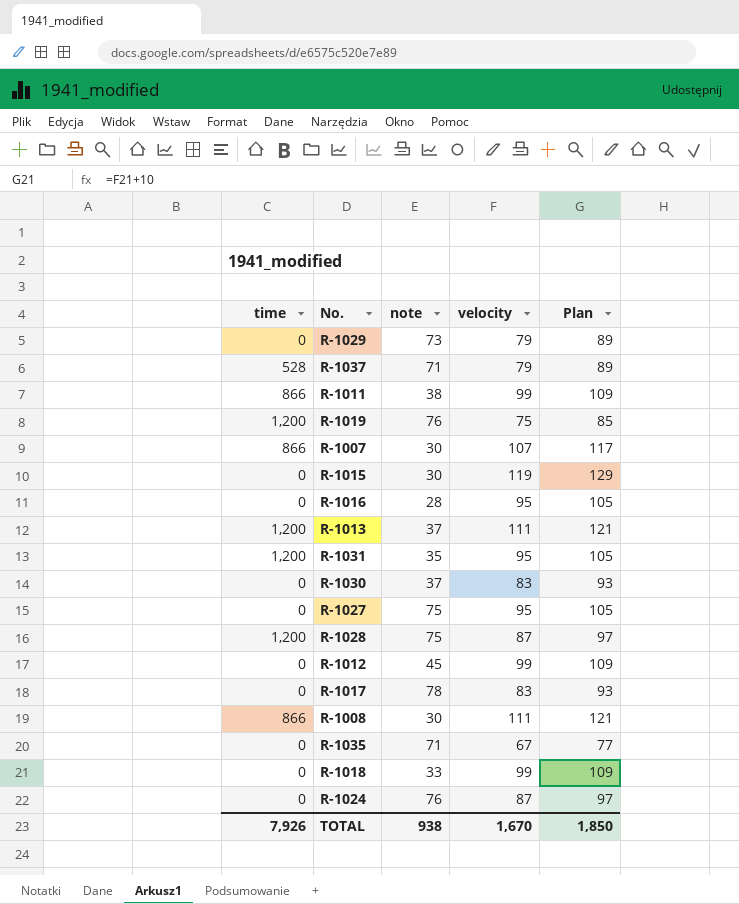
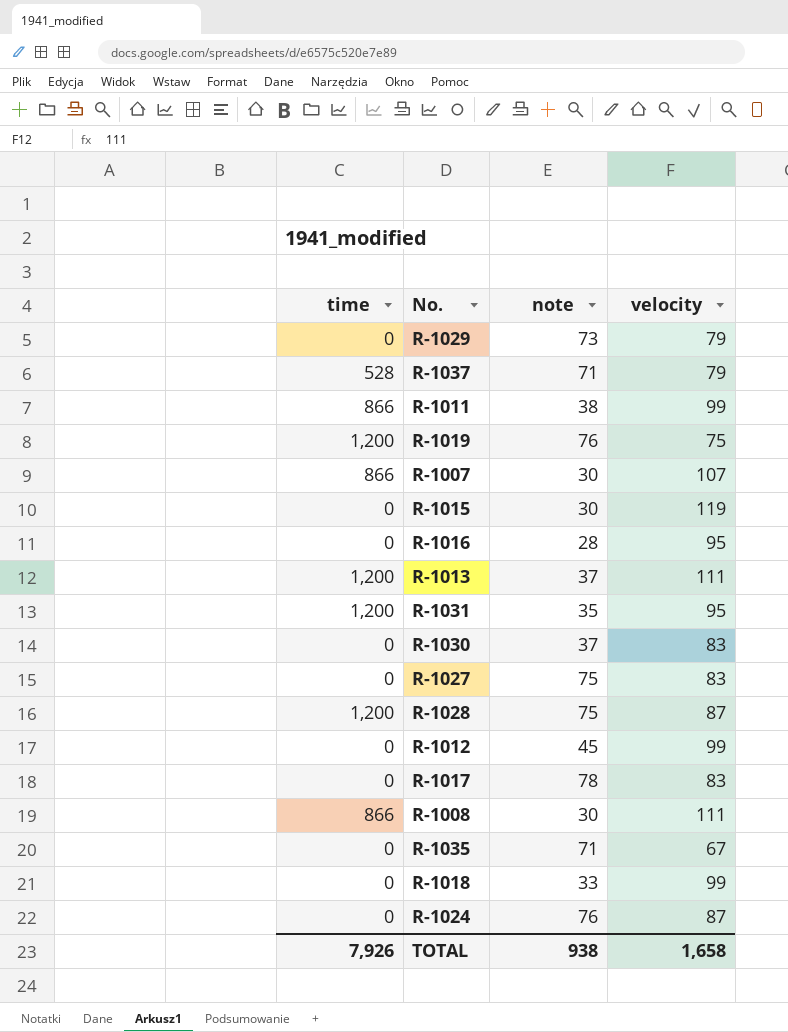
column Plan | formula: [velocity] + 10 -> none
R-1027 | velocity: 95 -> 83
TOTAL | velocity: 1,670 -> 1,658

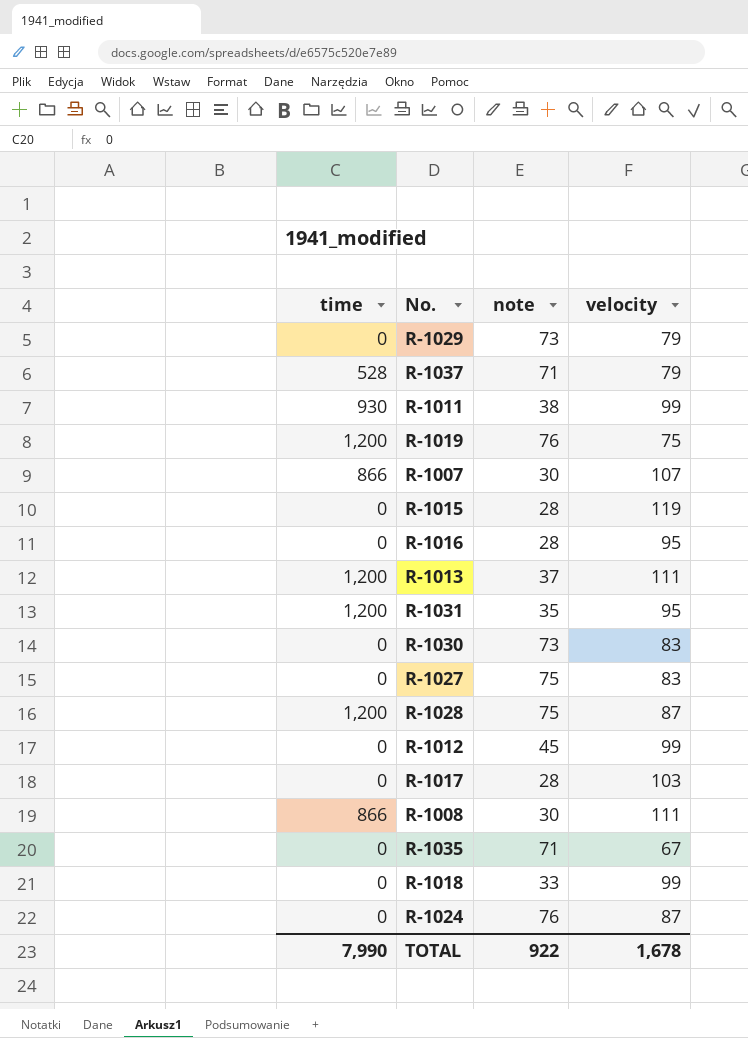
R-1011 | time: 866 -> 930
R-1015 | note: 30 -> 28
R-1030 | note: 37 -> 73
R-1017 | note: 78 -> 28
R-1017 | velocity: 83 -> 103
TOTAL | time: 7,926 -> 7,990
TOTAL | note: 938 -> 922
TOTAL | velocity: 1,658 -> 1,678

